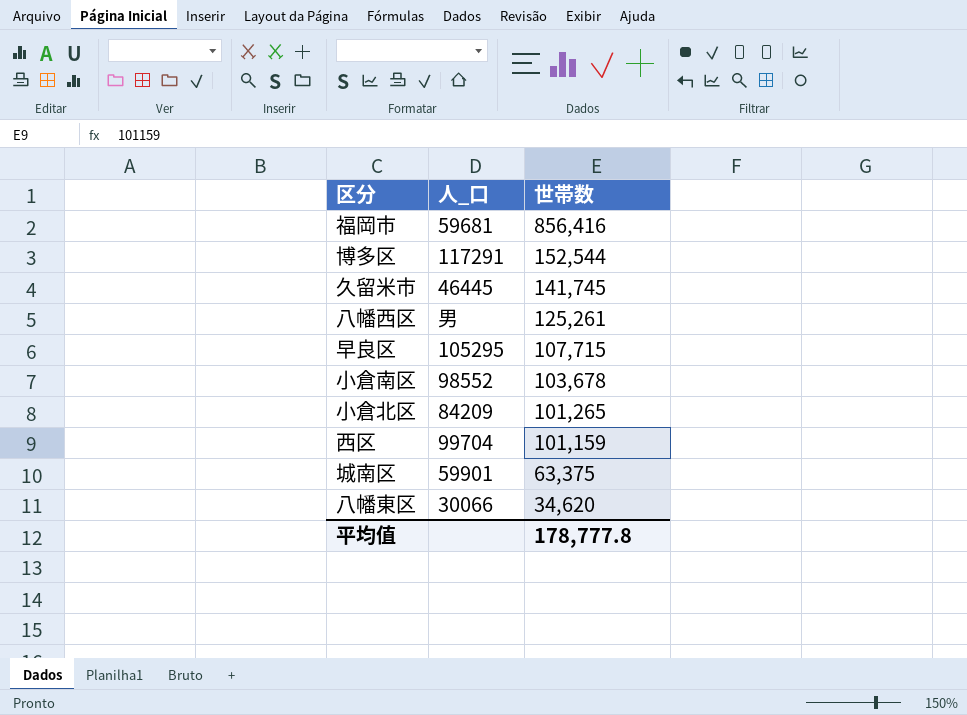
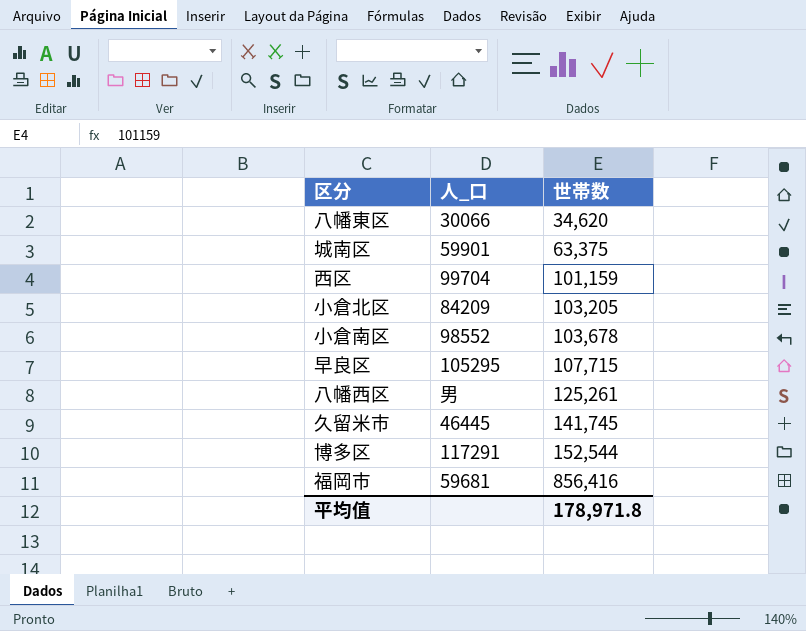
row order: 世帯数 descending -> 世帯数 ascending
小倉北区 | 世帯数: 101,265 -> 103,205
平均值 | 世帯数: 178,777.8 -> 178,971.8

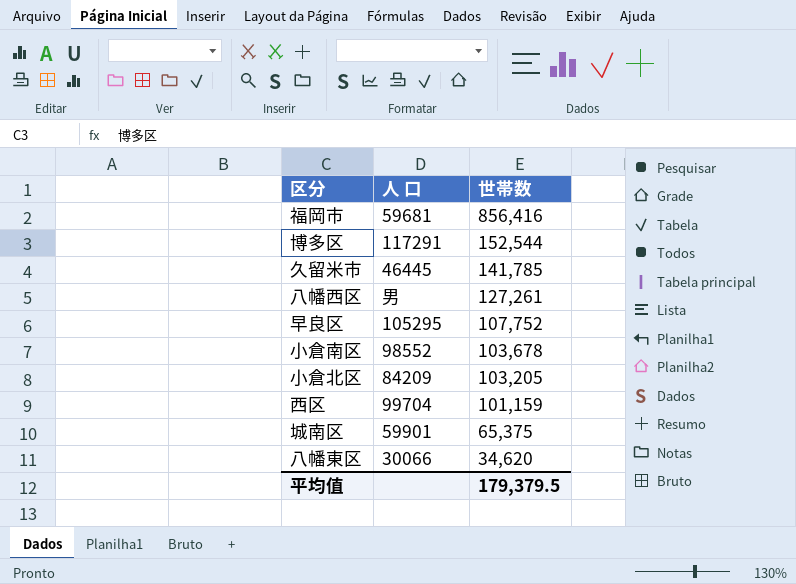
row order: 世帯数 ascending -> 世帯数 descending
column name: 人_口 -> 人 口
久留米市 | 世帯数: 141,745 -> 141,785
八幡西区 | 世帯数: 125,261 -> 127,261
早良区 | 世帯数: 107,715 -> 107,752
城南区 | 世帯数: 63,375 -> 65,375
平均值 | 世帯数: 178,971.8 -> 179,379.5

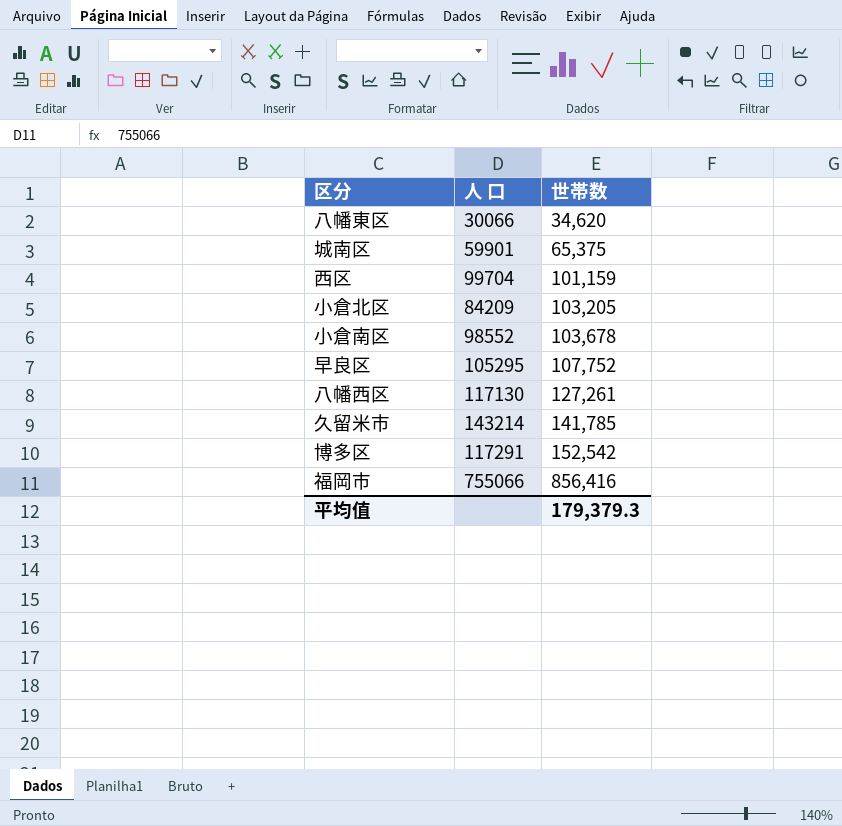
row order: 世帯数 descending -> 世帯数 ascending
八幡西区 | 人 口: 男 -> 117130
久留米市 | 人 口: 46445 -> 143214
博多区 | 世帯数: 152,544 -> 152,542
福岡市 | 人 口: 59681 -> 755066
平均值 | 世帯数: 179,379.5 -> 179,379.3

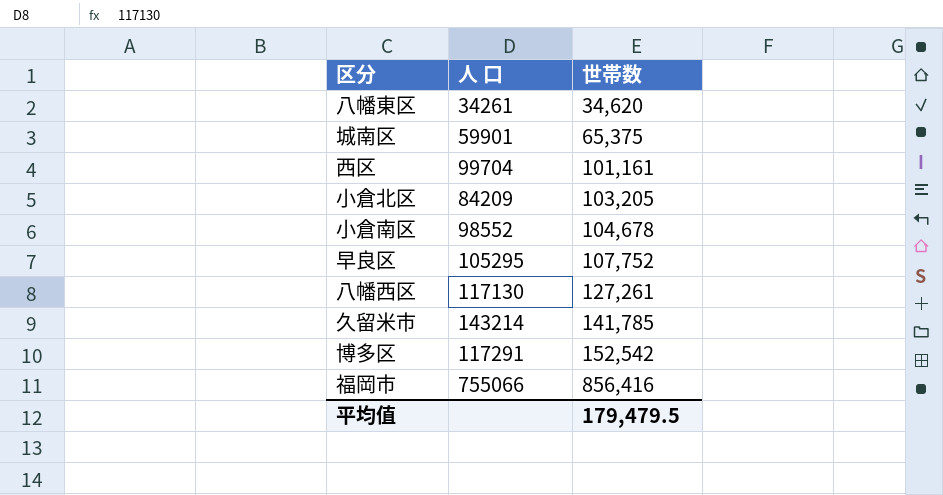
八幡東区 | 人 口: 30066 -> 34261
西区 | 世帯数: 101,159 -> 101,161
小倉南区 | 世帯数: 103,678 -> 104,678
平均值 | 世帯数: 179,379.3 -> 179,479.5

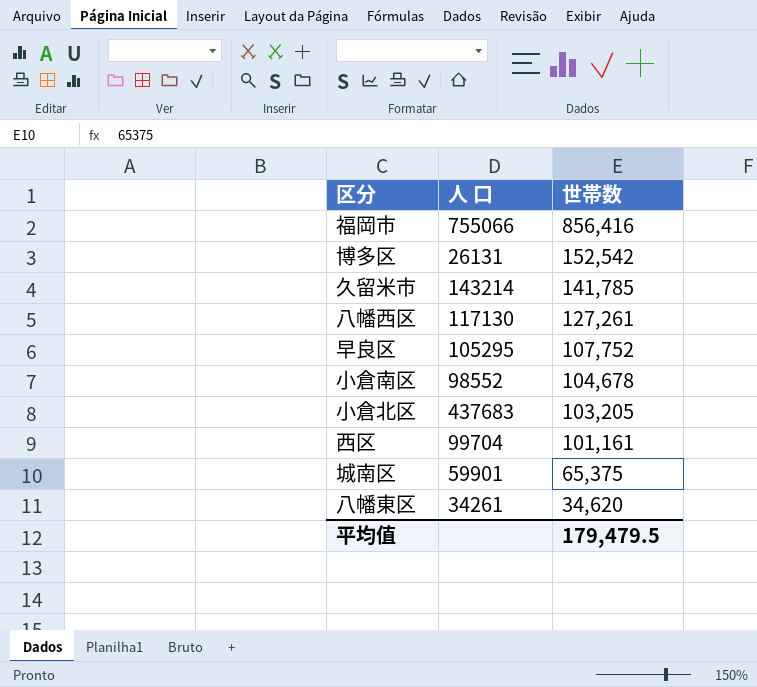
row order: 世帯数 ascending -> 世帯数 descending
博多区 | 人 口: 117291 -> 26131
小倉北区 | 人 口: 84209 -> 437683

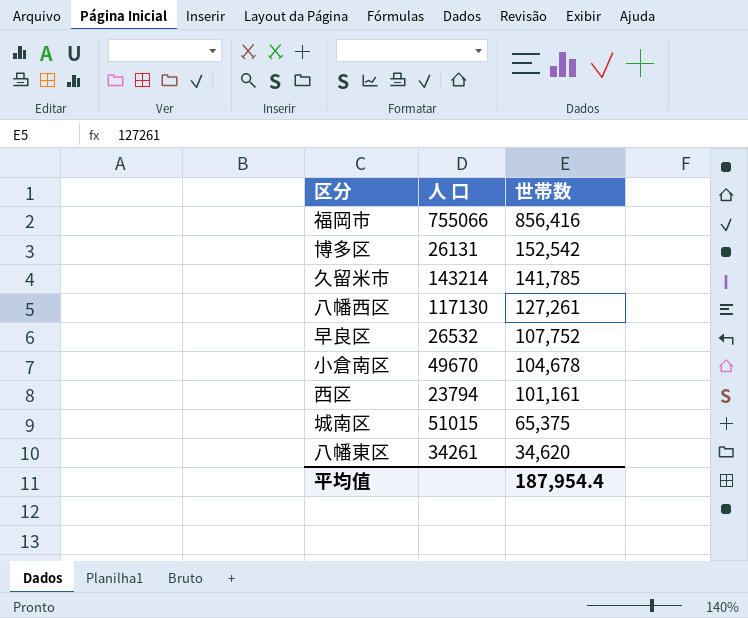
row 小倉北区: 437683 | 103,205 -> none
早良区 | 人 口: 105295 -> 26532
小倉南区 | 人 口: 98552 -> 49670
西区 | 人 口: 99704 -> 23794
城南区 | 人 口: 59901 -> 51015
平均值 | 世帯数: 179,479.5 -> 187,954.4

